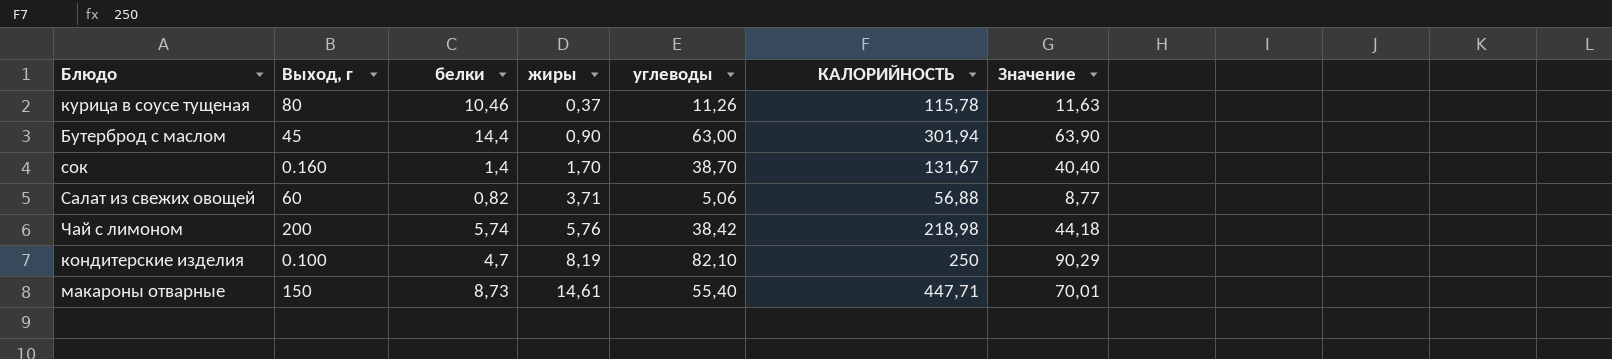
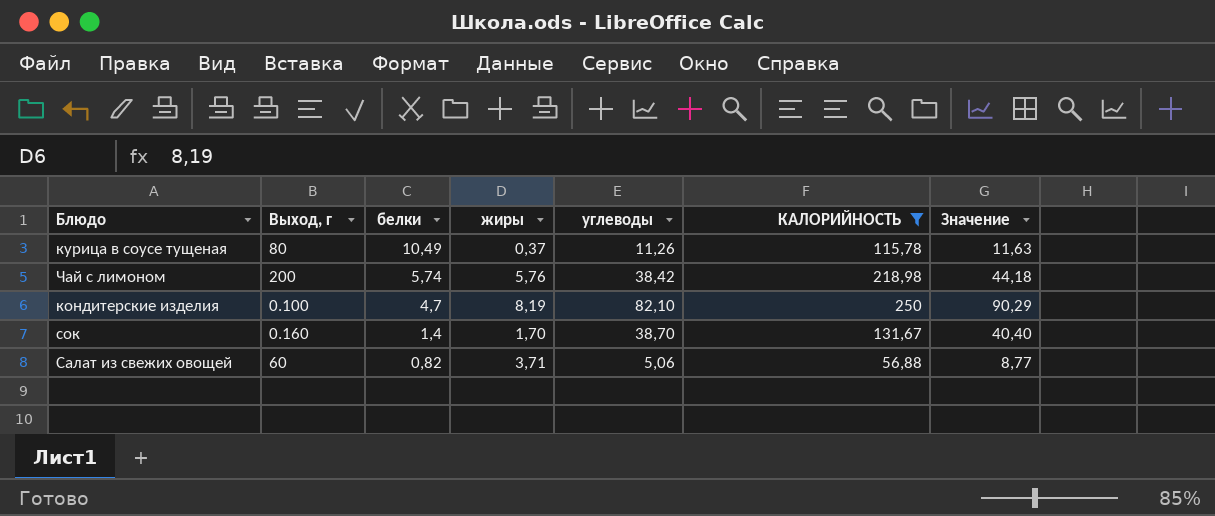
filter: none -> КАЛОРИЙНОСТЬ <= 250
row order: жиры ascending -> белки descending
курица в соусе тущеная | белки: 10,46 -> 10,49

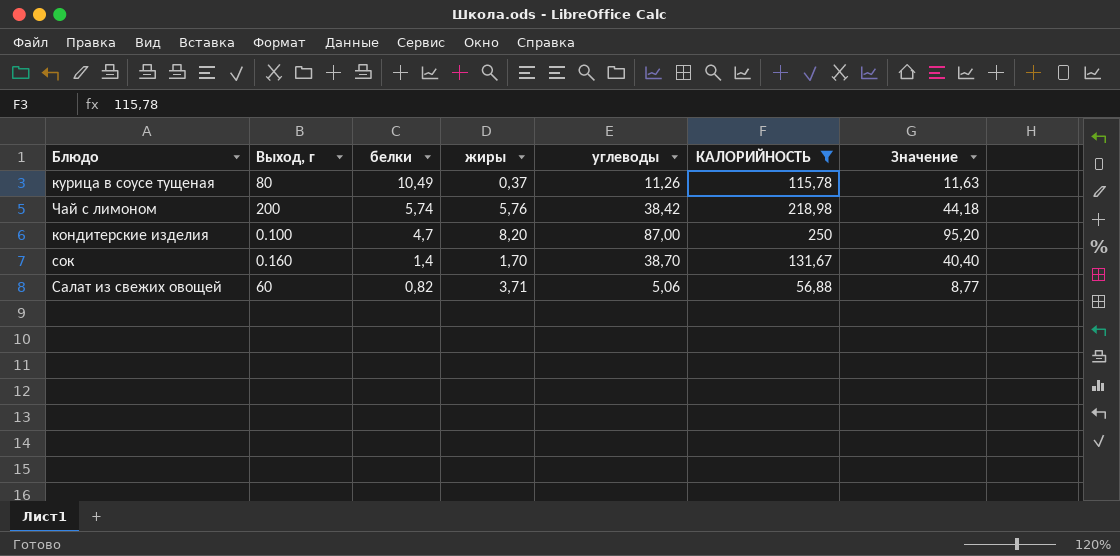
кондитерские изделия | жиры: 8,19 -> 8,20
кондитерские изделия | углеводы: 82,10 -> 87,00
кондитерские изделия | Значение: 90,29 -> 95,20

